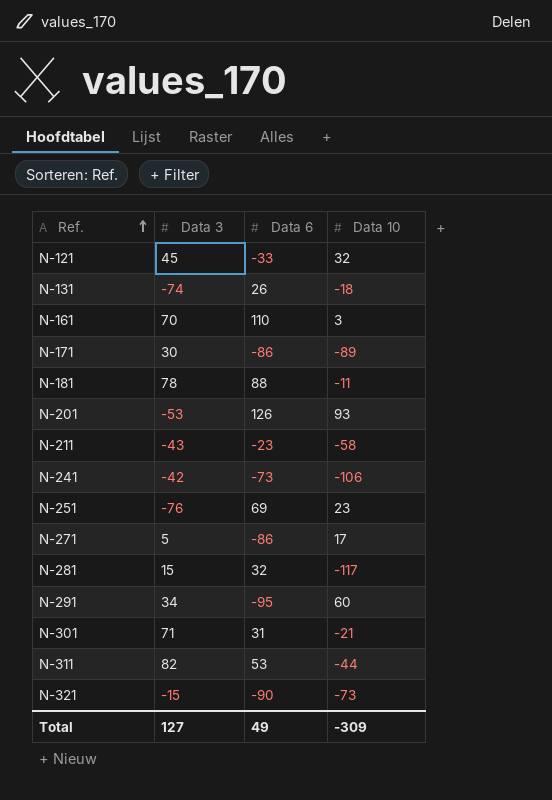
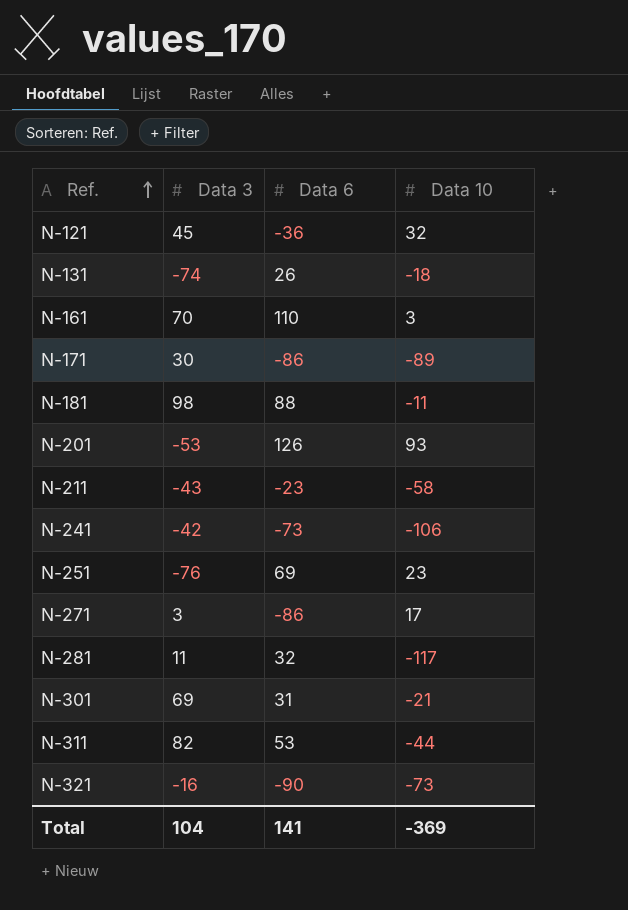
row N-291: 34 | -95 | 60 -> none
N-121 | Data 6: -33 -> -36
N-181 | Data 3: 78 -> 98
N-271 | Data 3: 5 -> 3
N-281 | Data 3: 15 -> 11
N-301 | Data 3: 71 -> 69
N-321 | Data 3: -15 -> -16
Total | Data 3: 127 -> 104
Total | Data 6: 49 -> 141
Total | Data 10: -309 -> -369

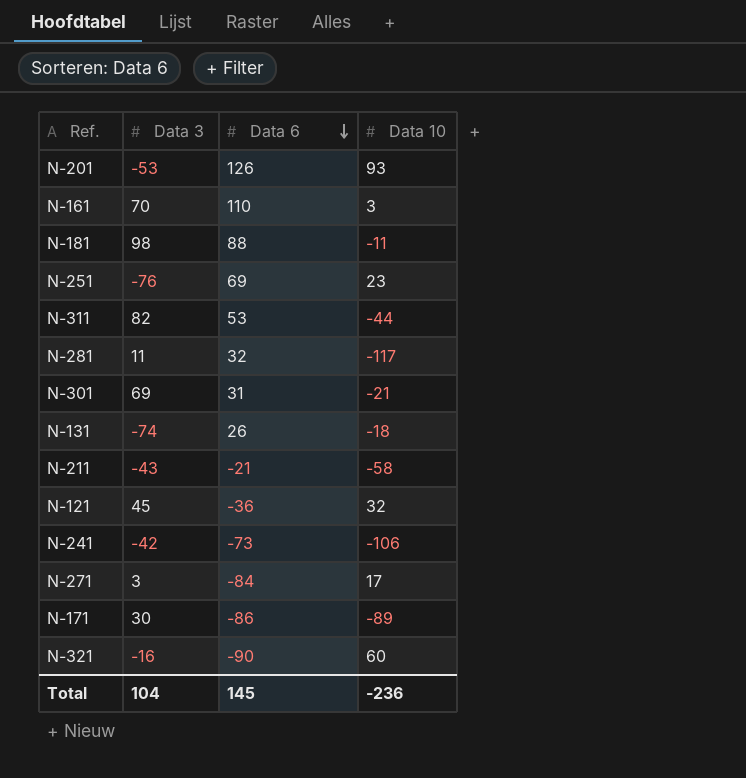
row order: Ref. ascending -> Data 6 descending
N-211 | Data 6: -23 -> -21
N-271 | Data 6: -86 -> -84
N-321 | Data 10: -73 -> 60
Total | Data 6: 141 -> 145
Total | Data 10: -369 -> -236

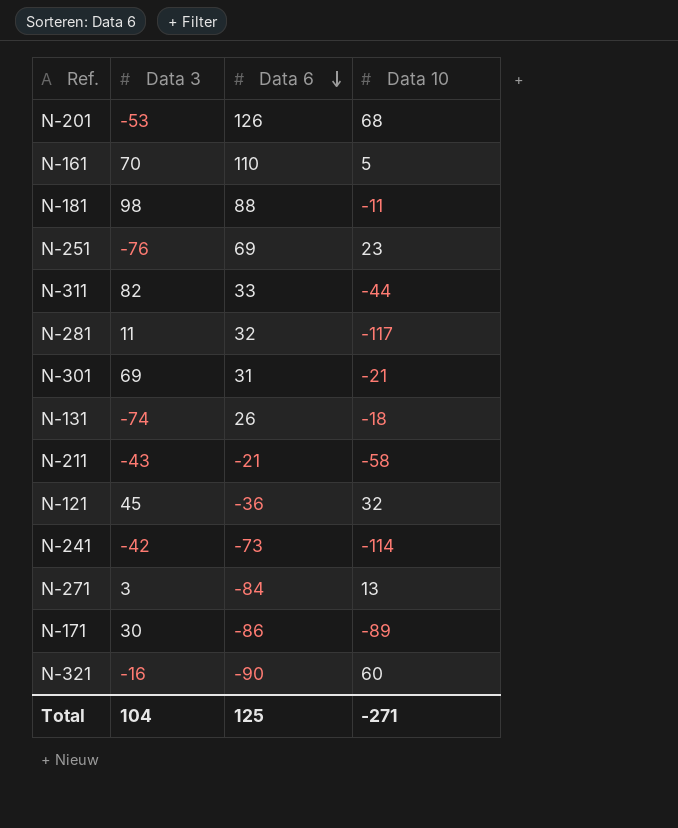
N-201 | Data 10: 93 -> 68
N-161 | Data 10: 3 -> 5
N-311 | Data 6: 53 -> 33
N-241 | Data 10: -106 -> -114
N-271 | Data 10: 17 -> 13
Total | Data 6: 145 -> 125
Total | Data 10: -236 -> -271

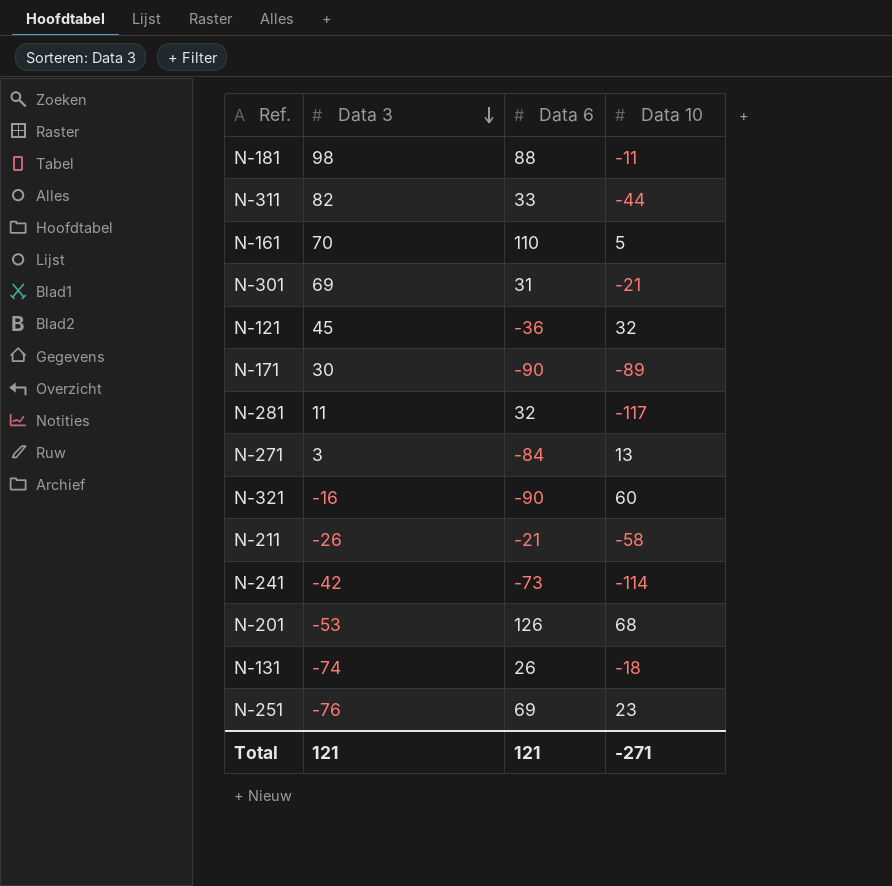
row order: Data 6 descending -> Data 3 descending
N-171 | Data 6: -86 -> -90
N-211 | Data 3: -43 -> -26
Total | Data 3: 104 -> 121
Total | Data 6: 125 -> 121

